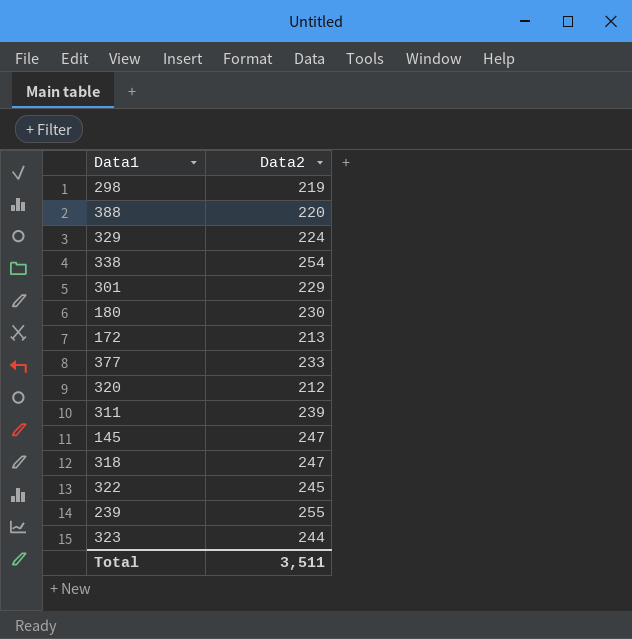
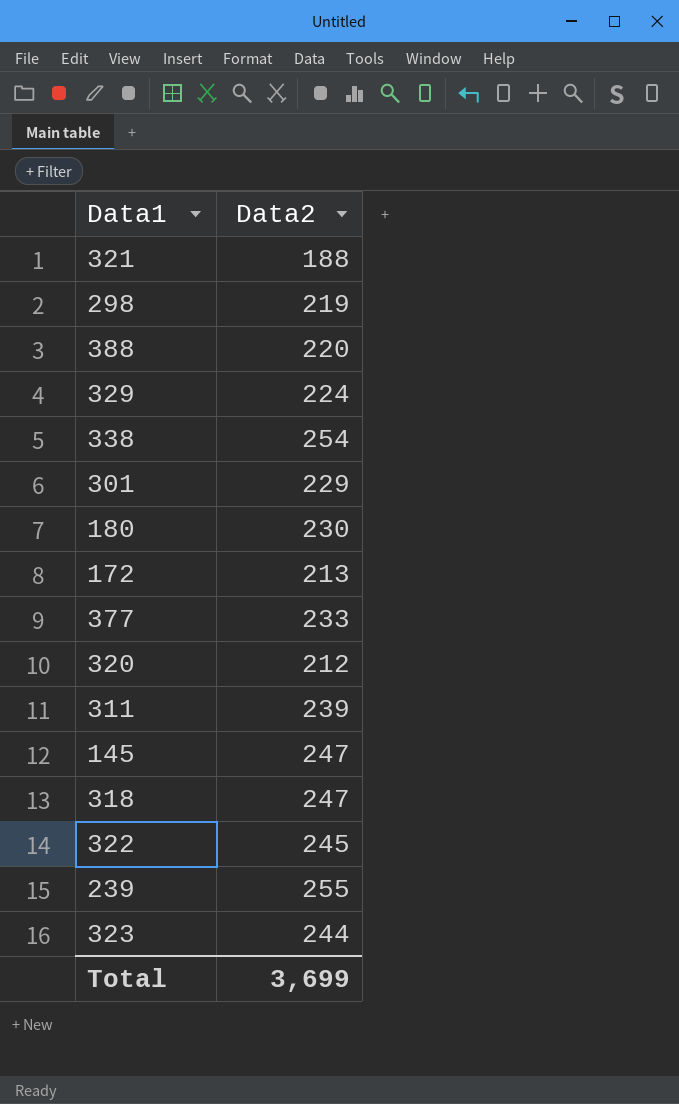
row 321: none -> 188
Total | Data2: 3,511 -> 3,699

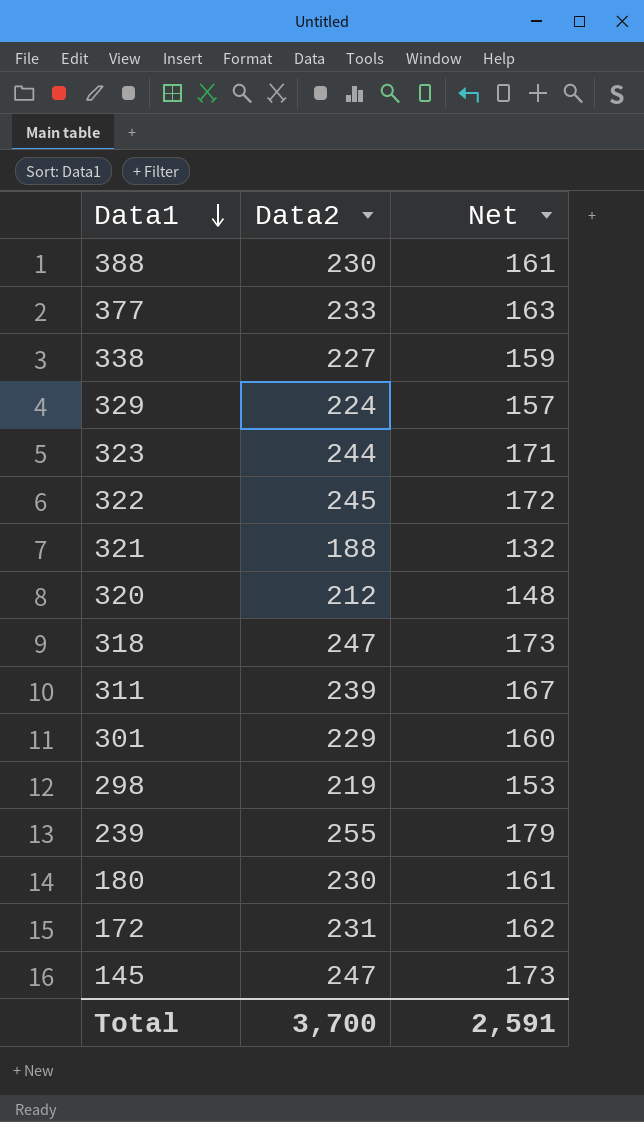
row order: none -> Data1 descending
column Net | formula: none -> [Data2] * 0.7
388 | Data2: 220 -> 230
338 | Data2: 254 -> 227
172 | Data2: 213 -> 231
Total | Data2: 3,699 -> 3,700

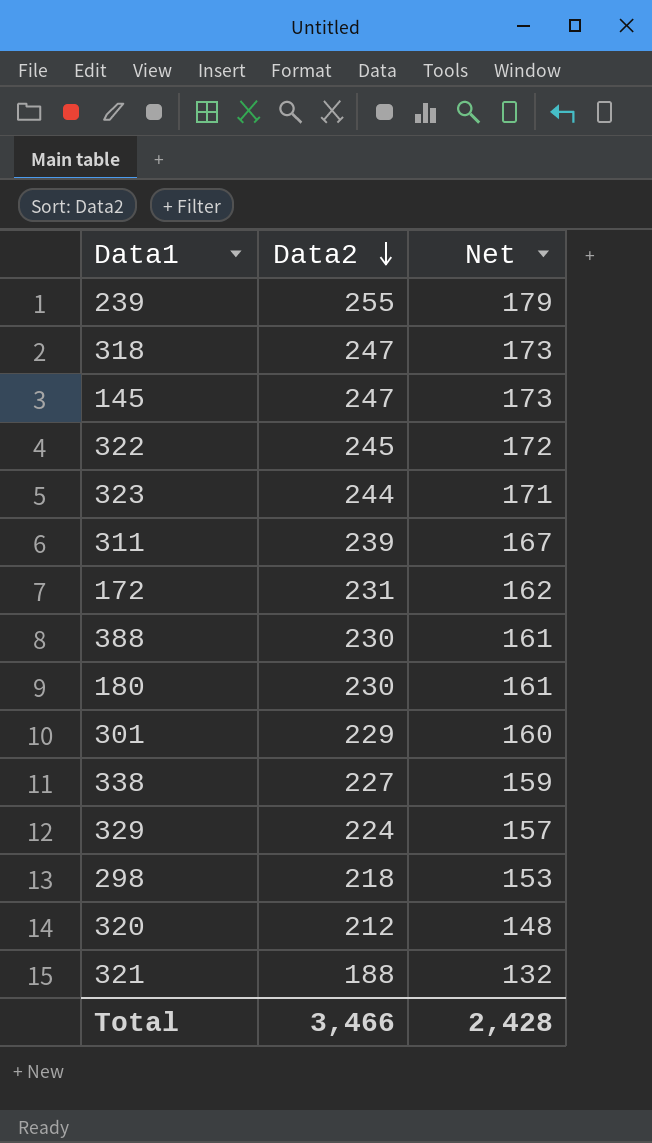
row order: Data1 descending -> Data2 descending
row 377: 233 | 163 -> none
298 | Data2: 219 -> 218
Total | Data2: 3,700 -> 3,466
Total | Net: 2,591 -> 2,428

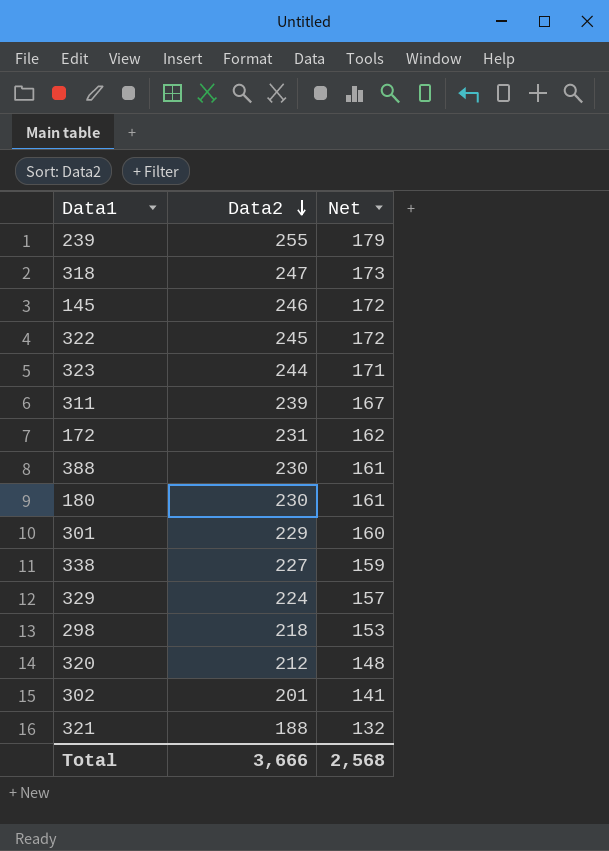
145 | Data2: 247 -> 246
145 | Net: 173 -> 172
row 302: none -> 201 | 141
Total | Data2: 3,466 -> 3,666
Total | Net: 2,428 -> 2,568

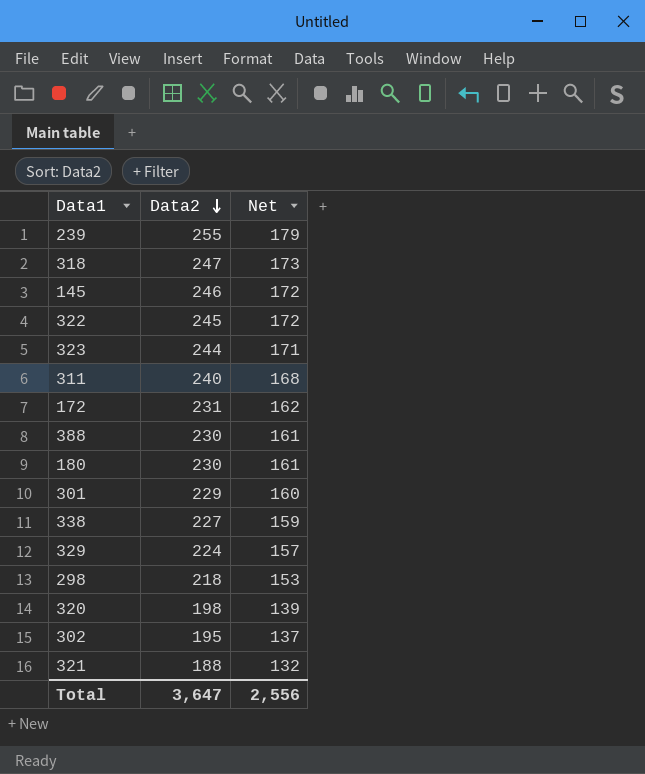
311 | Data2: 239 -> 240
311 | Net: 167 -> 168
320 | Data2: 212 -> 198
320 | Net: 148 -> 139
302 | Data2: 201 -> 195
302 | Net: 141 -> 137
Total | Data2: 3,666 -> 3,647
Total | Net: 2,568 -> 2,556

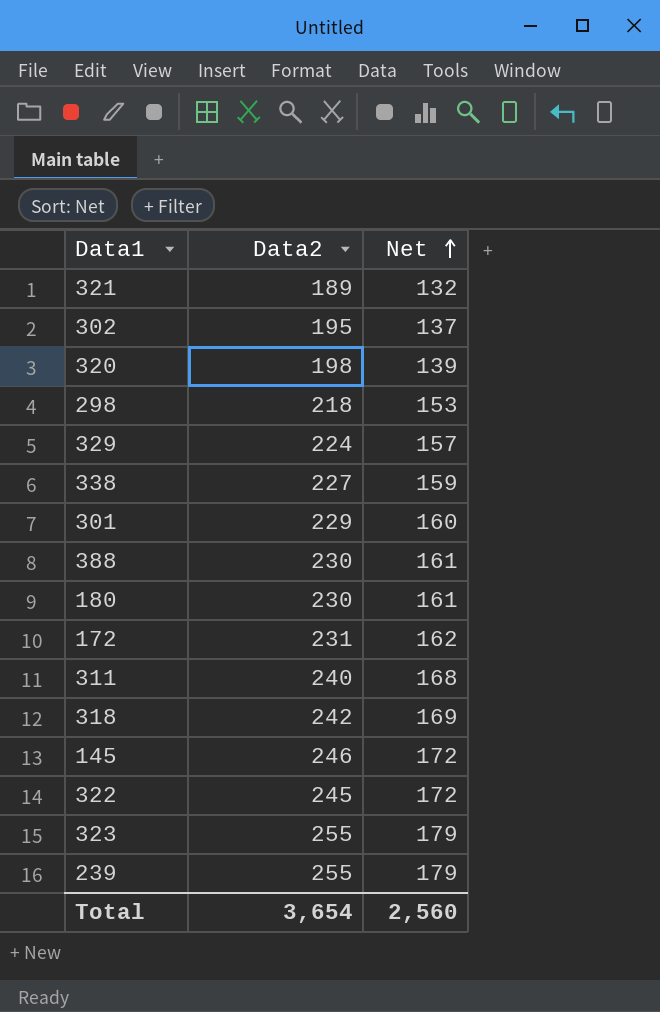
row order: Data2 descending -> Net ascending
321 | Data2: 188 -> 189
318 | Data2: 247 -> 242
318 | Net: 173 -> 169
323 | Data2: 244 -> 255
323 | Net: 171 -> 179
Total | Data2: 3,647 -> 3,654
Total | Net: 2,556 -> 2,560

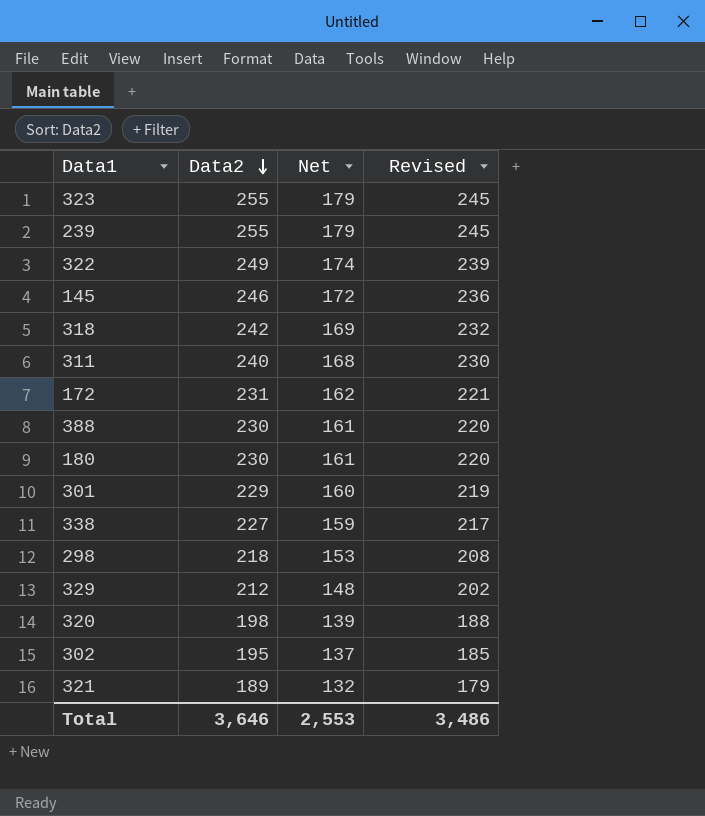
row order: Net ascending -> Data2 descending
column Revised | formula: none -> [Data2] - 10
322 | Data2: 245 -> 249
322 | Net: 172 -> 174
329 | Data2: 224 -> 212
329 | Net: 157 -> 148
Total | Data2: 3,654 -> 3,646
Total | Net: 2,560 -> 2,553

